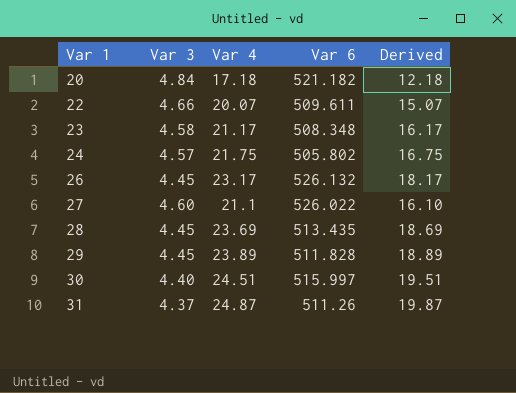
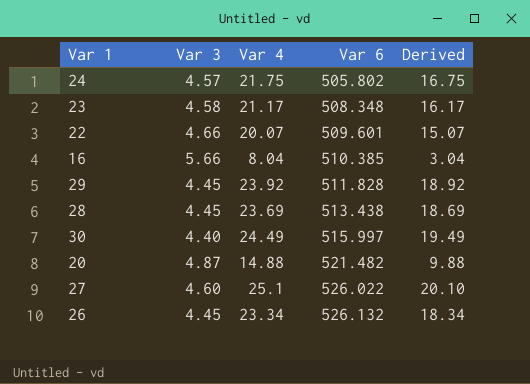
row order: Var 1 ascending -> Var 6 ascending
row 31: 4.37 | 24.87 | 511.26 | 19.87 -> none
22 | Var 6: 509.611 -> 509.601
row 16: none -> 5.66 | 8.04 | 510.385 | 3.04
29 | Var 4: 23.89 -> 23.92
29 | Derived: 18.89 -> 18.92
28 | Var 6: 513.435 -> 513.438
30 | Var 4: 24.51 -> 24.49
30 | Derived: 19.51 -> 19.49
20 | Var 3: 4.84 -> 4.87
20 | Var 4: 17.18 -> 14.88
20 | Var 6: 521.182 -> 521.482
20 | Derived: 12.18 -> 9.88
27 | Var 4: 21.1 -> 25.1
27 | Derived: 16.10 -> 20.10
26 | Var 4: 23.17 -> 23.34
26 | Derived: 18.17 -> 18.34

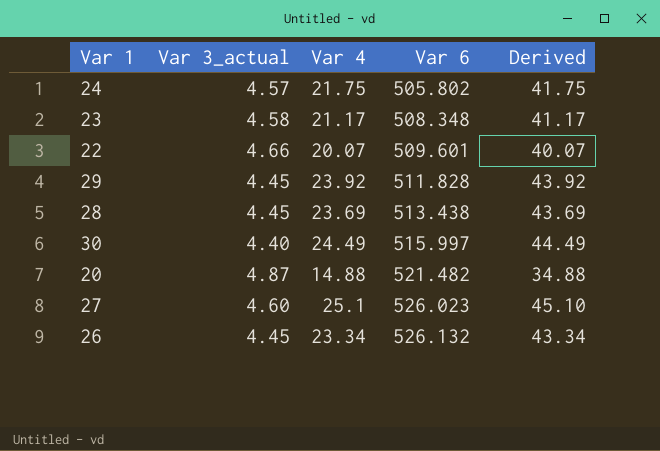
column name: Var 3 -> Var 3_actual
column Derived | formula: [Var 4] - 5 -> [Var 4] + 20
row 16: 5.66 | 8.04 | 510.385 | 3.04 -> none
27 | Var 6: 526.022 -> 526.023

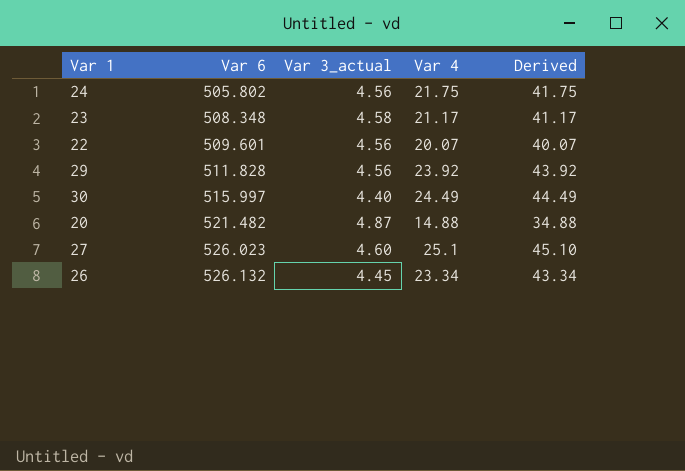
column Var 6 | position: 4 -> 2
row 28: 4.45 | 23.69 | 513.438 | 43.69 -> none
24 | Var 3_actual: 4.57 -> 4.56
22 | Var 3_actual: 4.66 -> 4.56
29 | Var 3_actual: 4.45 -> 4.56

